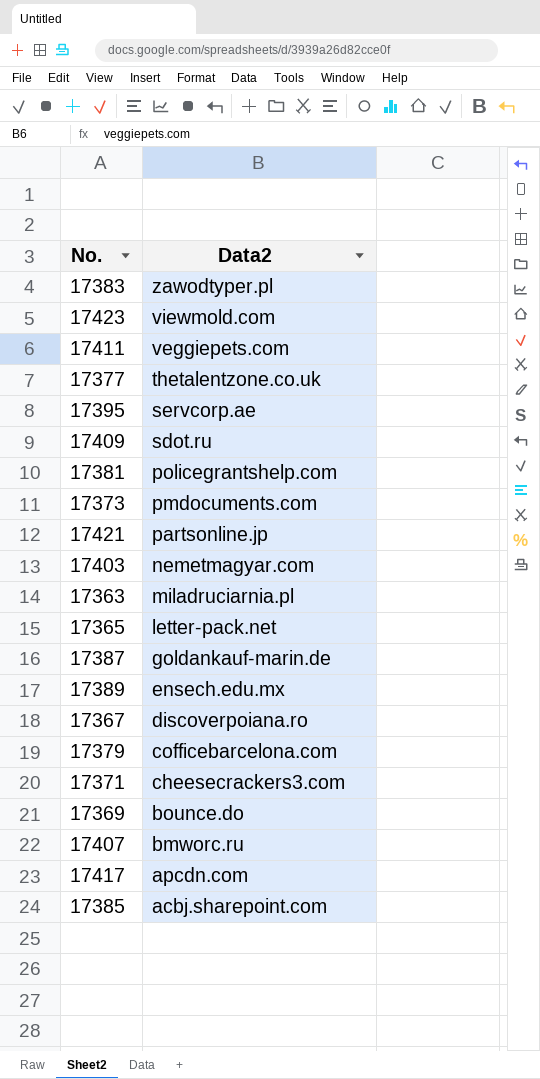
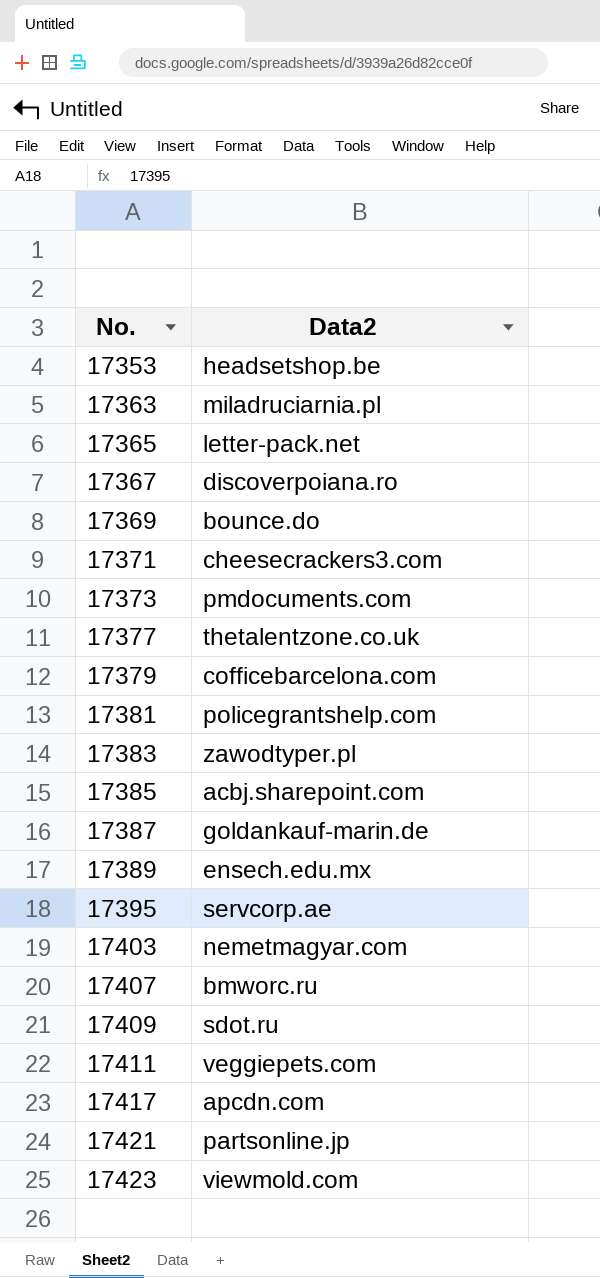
row order: Data2 descending -> No. ascending
row 17353: none -> headsetshop.be

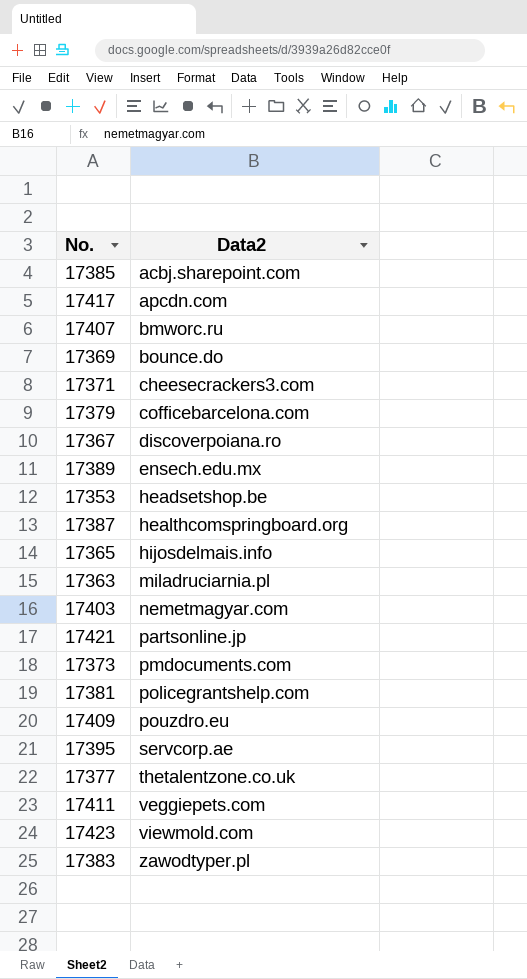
row order: No. ascending -> Data2 ascending
17387 | Data2: goldankauf-marin.de -> healthcomspringboard.org
17365 | Data2: letter-pack.net -> hijosdelmais.info
17409 | Data2: sdot.ru -> pouzdro.eu

